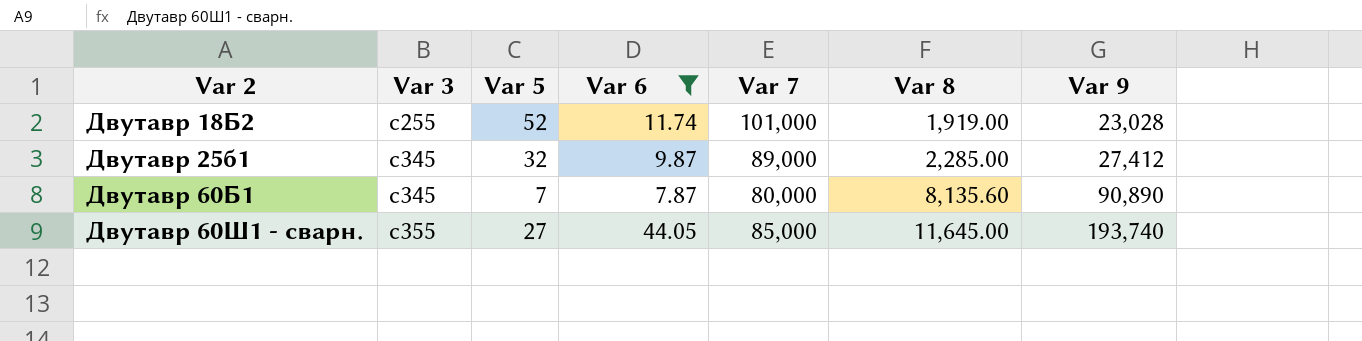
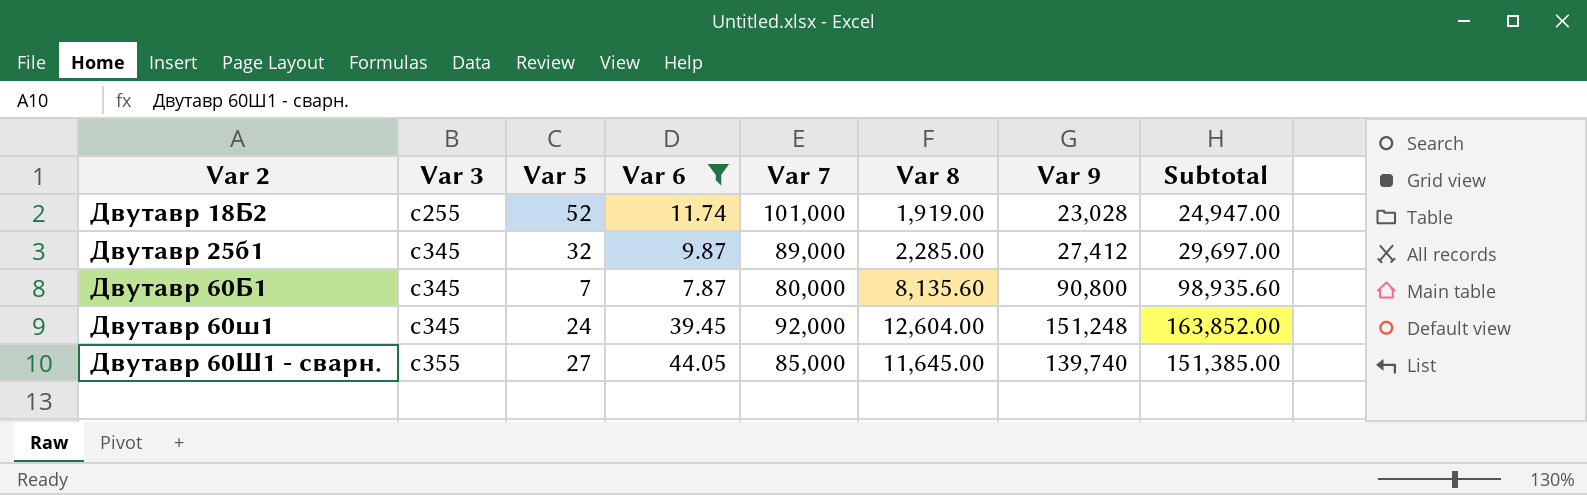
column Subtotal | formula: none -> [Var 8] + [Var 9]
Двутавр 60Б1 | Var 9: 90,890 -> 90,800
row Двутавр 60ш1: none -> с345 | 24 | 39.45 | 92,000 | 12,604.00 | 151,248 | 163,852.00
Двутавр 60Ш1 - сварн. | Var 9: 193,740 -> 139,740

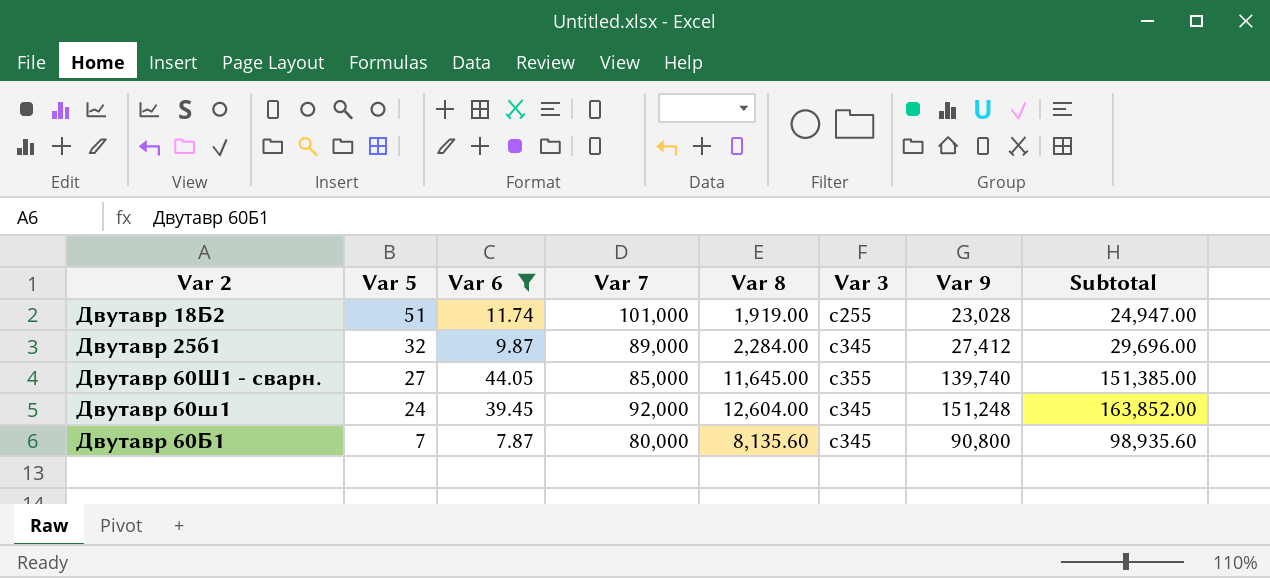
row order: Var 2 ascending -> Var 5 descending
column Var 3 | position: 2 -> 6
Двутавр 18Б2 | Var 5: 52 -> 51
Двутавр 25б1 | Var 8: 2,285.00 -> 2,284.00
Двутавр 25б1 | Subtotal: 29,697.00 -> 29,696.00

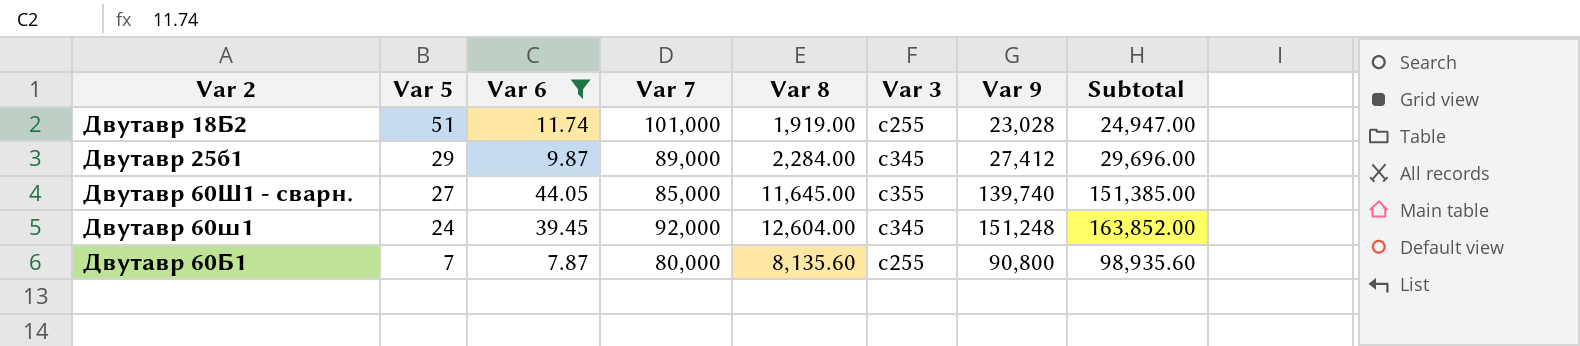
Двутавр 25б1 | Var 5: 32 -> 29
Двутавр 60Б1 | Var 3: с345 -> с255

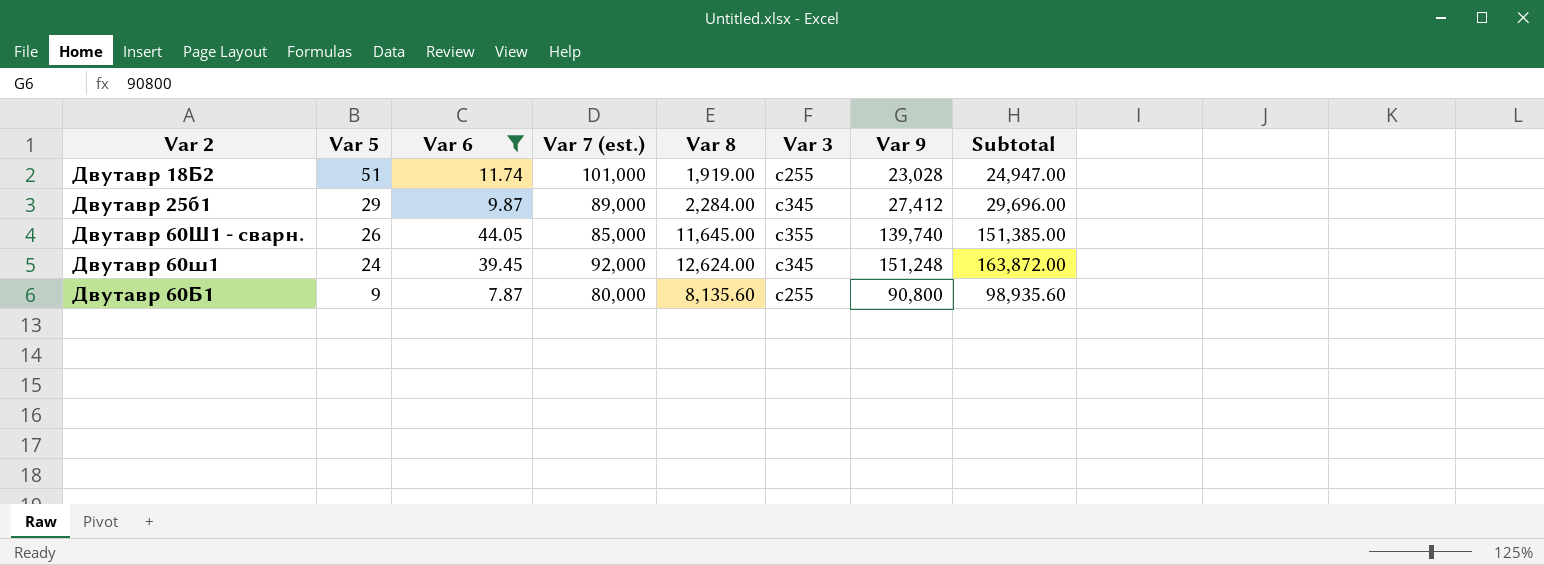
column name: Var 7 -> Var 7 (est.)
Двутавр 60Ш1 - сварн. | Var 5: 27 -> 26
Двутавр 60ш1 | Var 8: 12,604.00 -> 12,624.00
Двутавр 60ш1 | Subtotal: 163,852.00 -> 163,872.00
Двутавр 60Б1 | Var 5: 7 -> 9

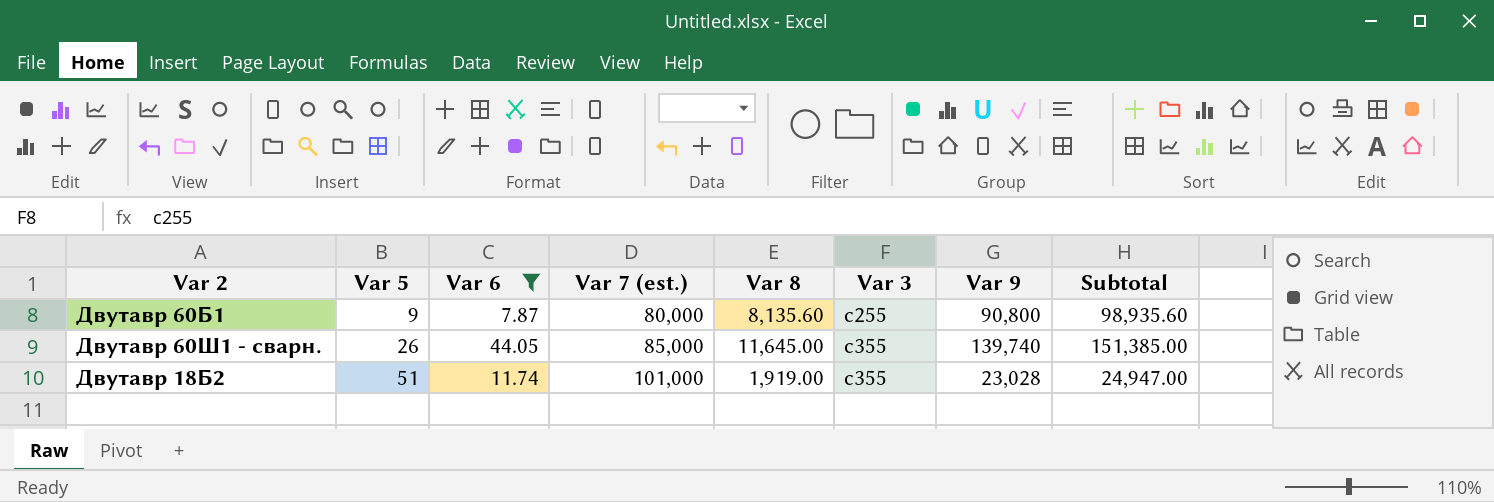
row order: Var 5 descending -> Var 5 ascending
row Двутавр 25б1: 29 | 9.87 | 89,000 | 2,284.00 | с345 | 27,412 | 29,696.00 -> none
row Двутавр 60ш1: 24 | 39.45 | 92,000 | 12,624.00 | с345 | 151,248 | 163,872.00 -> none
Двутавр 18Б2 | Var 3: с255 -> с355

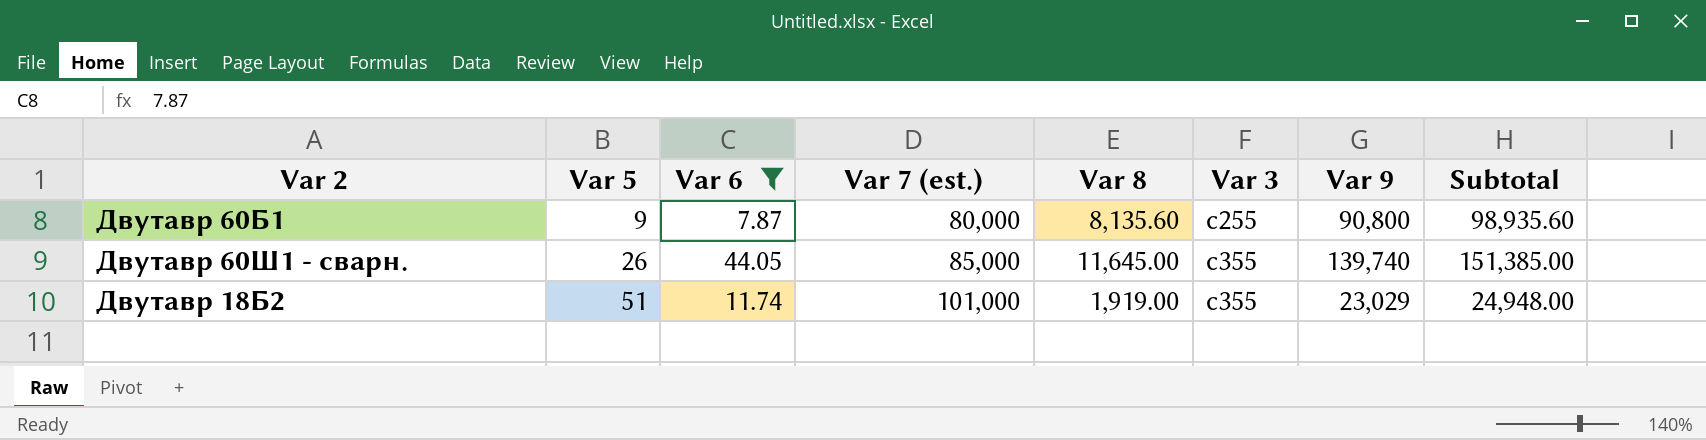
Двутавр 18Б2 | Var 9: 23,028 -> 23,029
Двутавр 18Б2 | Subtotal: 24,947.00 -> 24,948.00

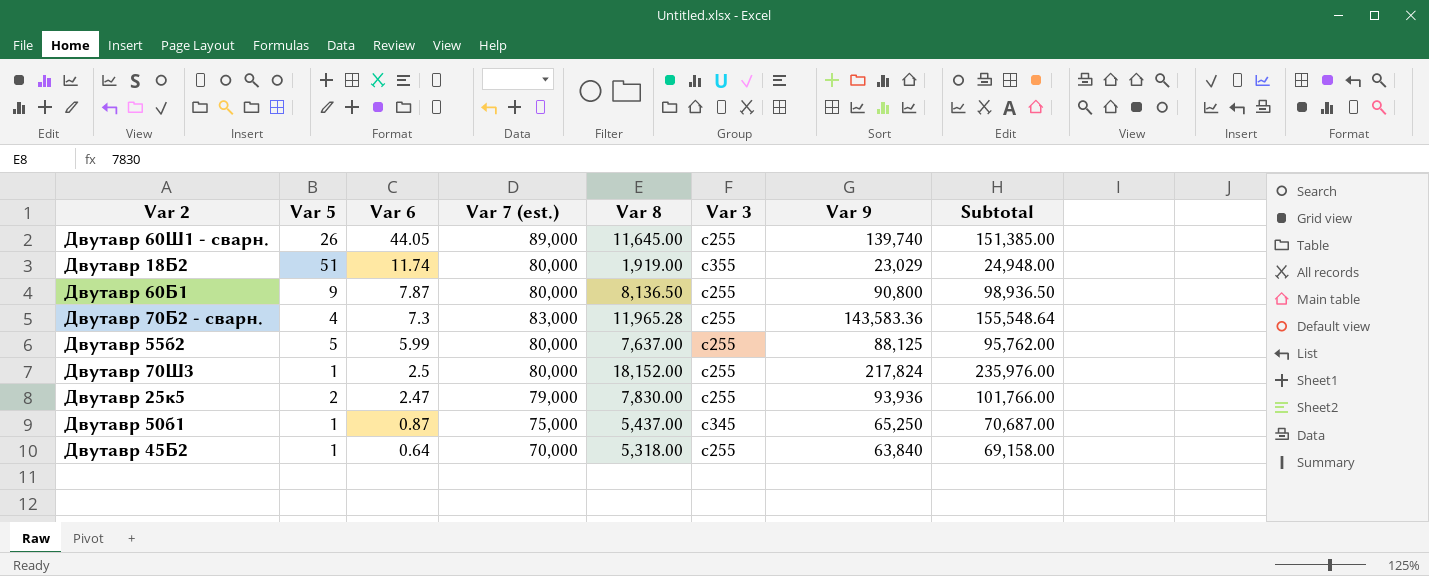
filter: Var 6 >= 7.87 -> none
row order: Var 5 ascending -> Var 6 descending
Двутавр 60Ш1 - сварн. | Var 7 (est.): 85,000 -> 89,000
Двутавр 60Ш1 - сварн. | Var 3: с355 -> с255
Двутавр 18Б2 | Var 7 (est.): 101,000 -> 80,000
Двутавр 60Б1 | Var 8: 8,135.60 -> 8,136.50
Двутавр 60Б1 | Subtotal: 98,935.60 -> 98,936.50

